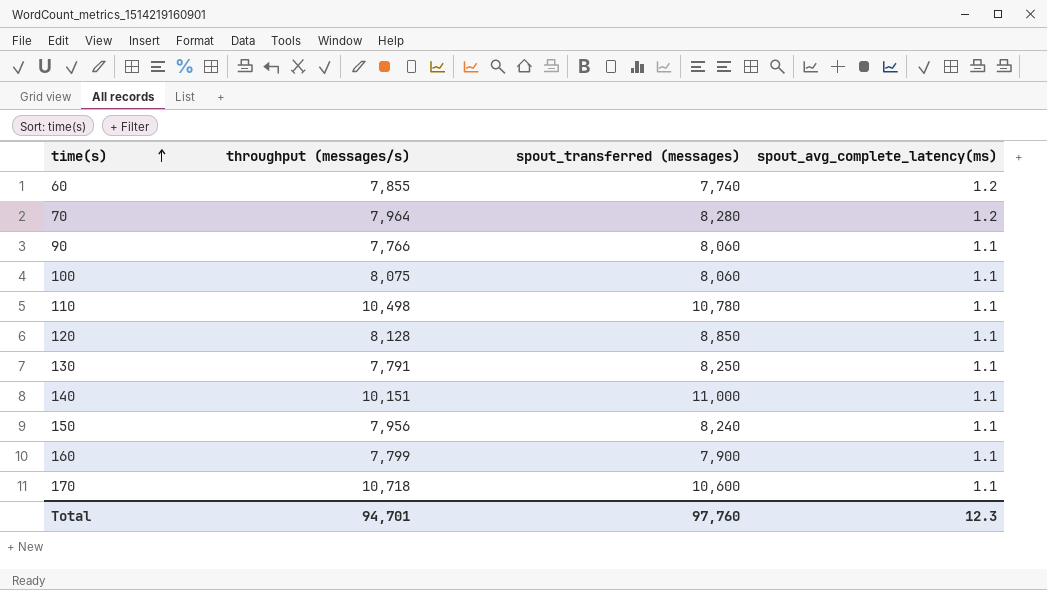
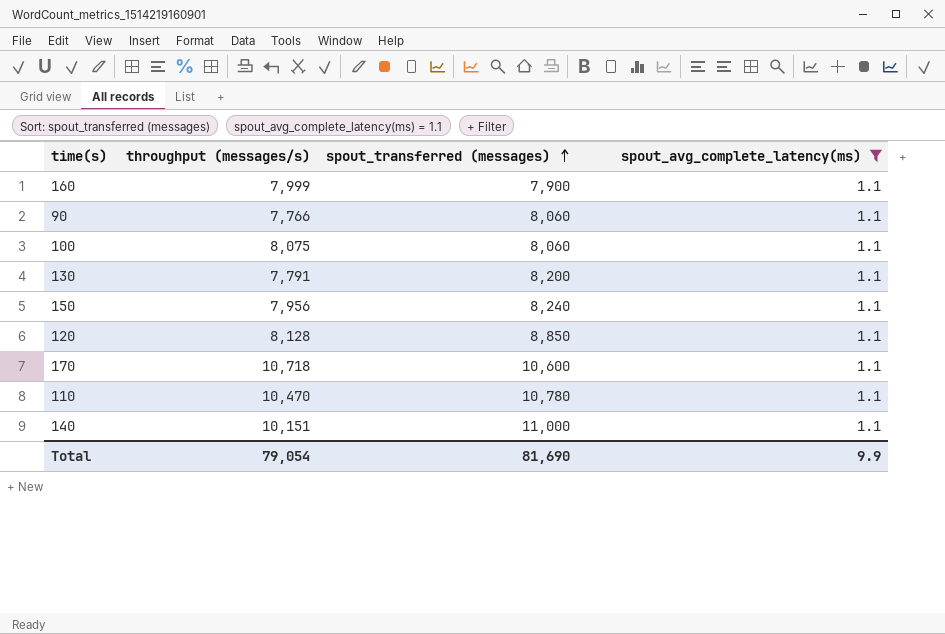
filter: none -> spout_avg_complete_latency(ms) = 1.1
row order: time(s) ascending -> spout_transferred (messages) ascending
160 | throughput (messages/s): 7,799 -> 7,999
130 | spout_transferred (messages): 8,250 -> 8,200
110 | throughput (messages/s): 10,498 -> 10,470
Total | throughput (messages/s): 94,701 -> 79,054
Total | spout_transferred (messages): 97,760 -> 81,690
Total | spout_avg_complete_latency(ms): 12.3 -> 9.9

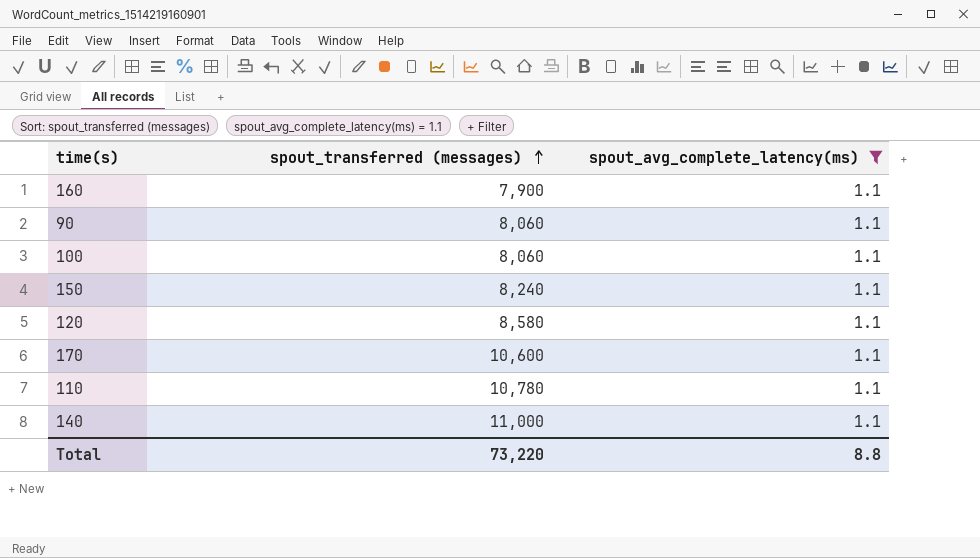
column throughput (messages/s) | position: 2 -> none
row 130: 7,791 | 8,200 | 1.1 -> none
120 | spout_transferred (messages): 8,850 -> 8,580
Total | spout_transferred (messages): 81,690 -> 73,220
Total | spout_avg_complete_latency(ms): 9.9 -> 8.8

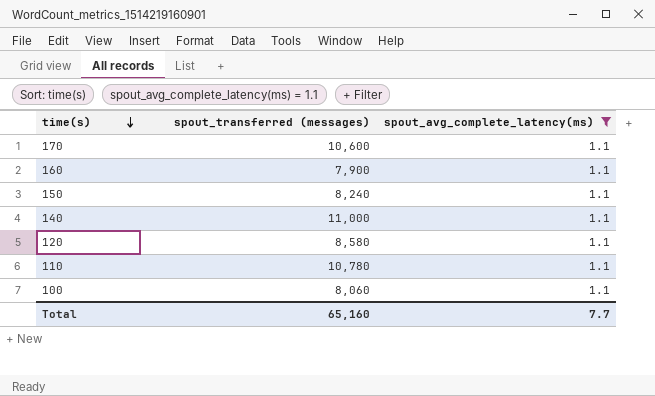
row order: spout_transferred (messages) ascending -> time(s) descending
row 90: 8,060 | 1.1 -> none
Total | spout_transferred (messages): 73,220 -> 65,160
Total | spout_avg_complete_latency(ms): 8.8 -> 7.7

